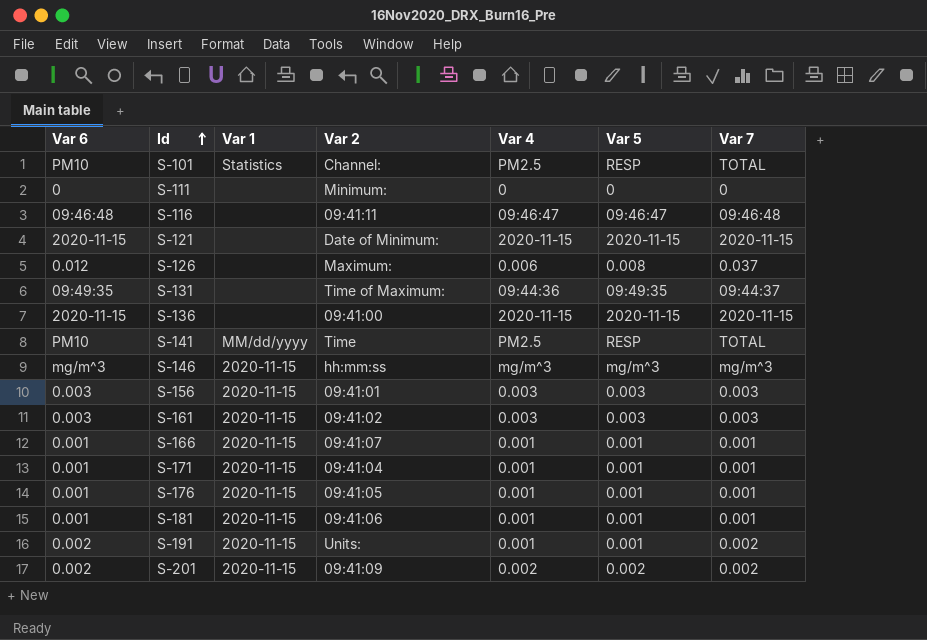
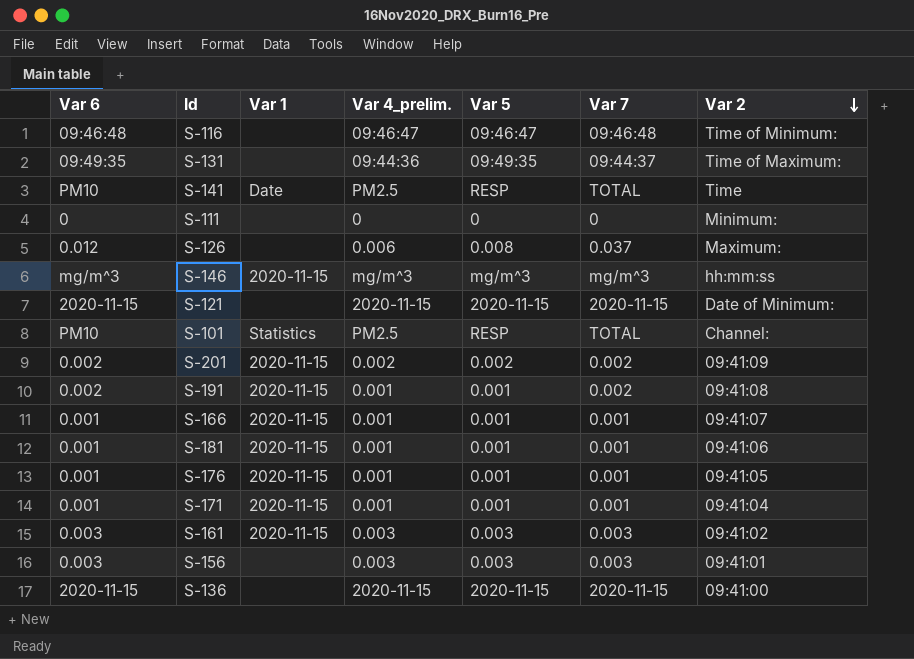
row order: Id ascending -> Var 2 descending
column name: Var 4 -> Var 4_prelim.
column Var 2 | position: 4 -> 7
S-116 | Var 2: 09:41:11 -> Time of Minimum:
S-141 | Var 1: MM/dd/yyyy -> Date
S-191 | Var 2: Units: -> 09:41:08
S-156 | Var 1: 2020-11-15 -> none

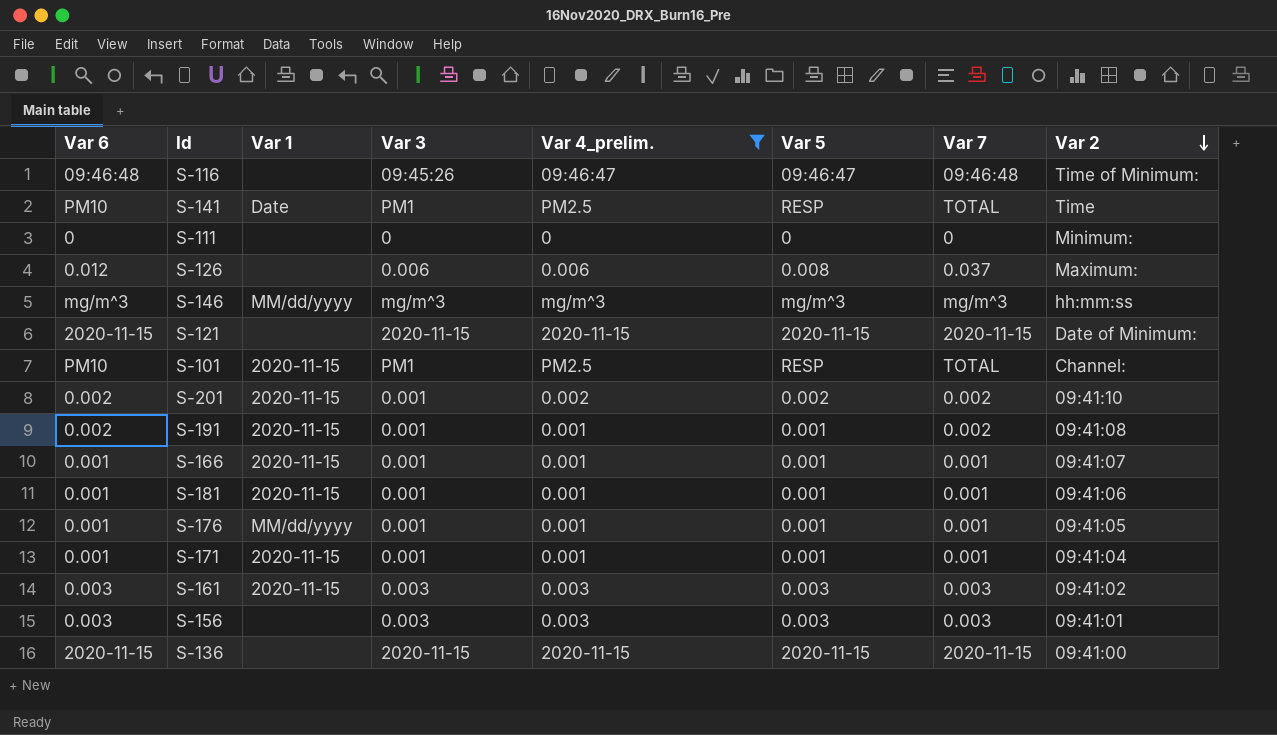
filter: none -> Var 4_prelim. != 09:44:36
column Var 3 | position: none -> 4
S-146 | Var 1: 2020-11-15 -> MM/dd/yyyy
S-101 | Var 1: Statistics -> 2020-11-15
S-201 | Var 2: 09:41:09 -> 09:41:10
S-176 | Var 1: 2020-11-15 -> MM/dd/yyyy

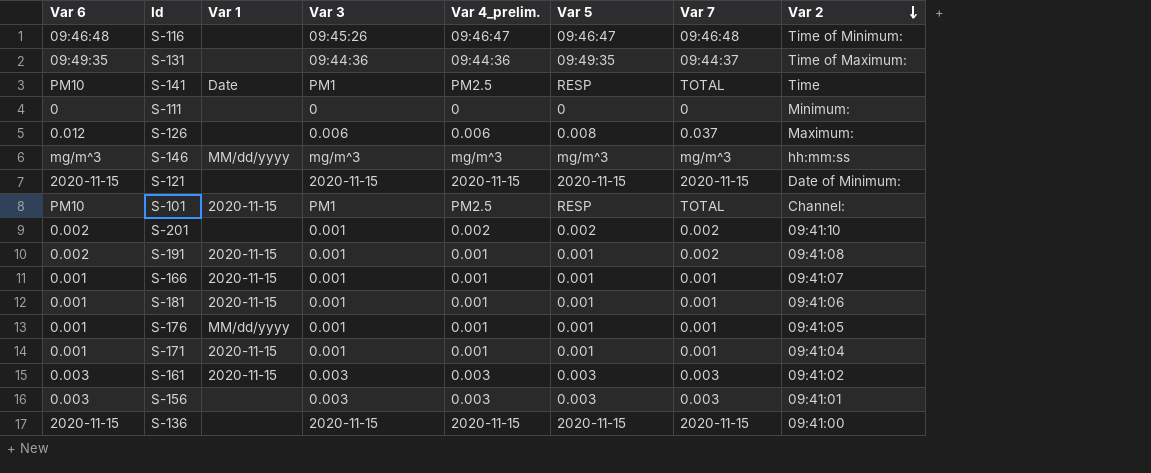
filter: Var 4_prelim. != 09:44:36 -> none
S-201 | Var 1: 2020-11-15 -> none

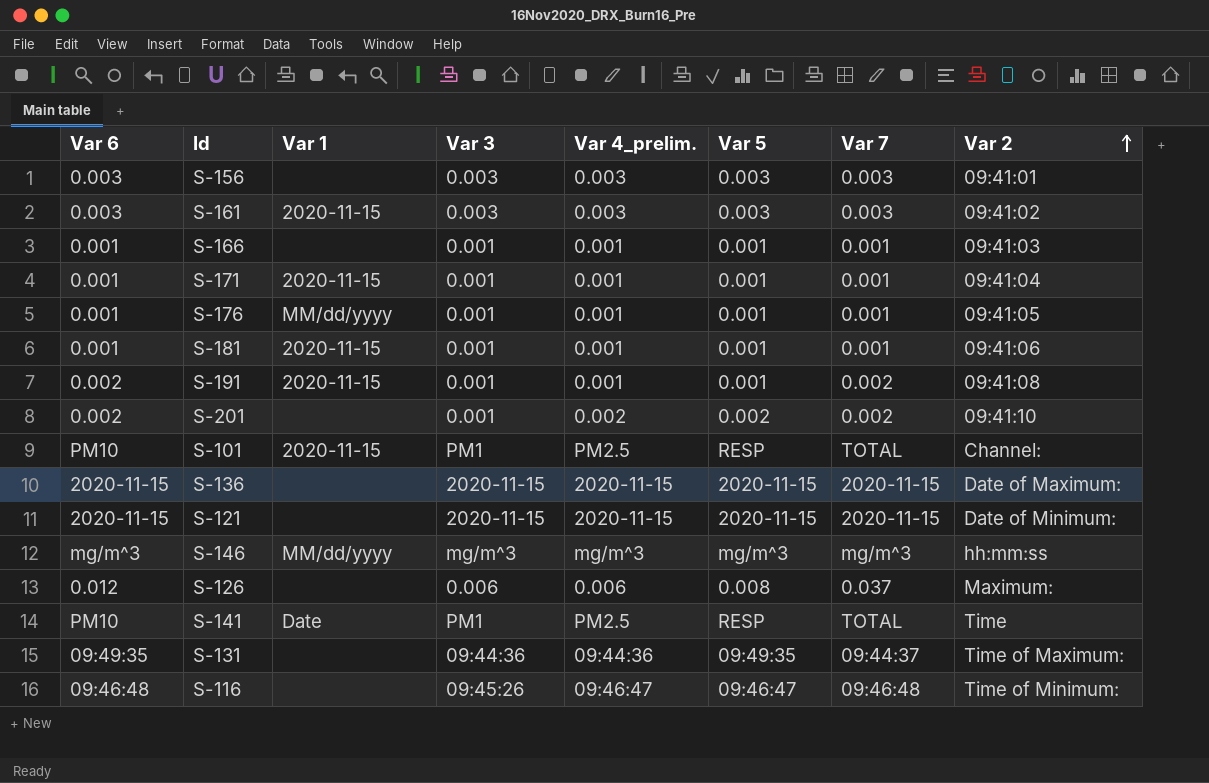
row order: Var 2 descending -> Var 2 ascending
row S-111: 0 | none | 0 | 0 | 0 | 0 | Minimum: -> none
S-166 | Var 1: 2020-11-15 -> none
S-166 | Var 2: 09:41:07 -> 09:41:03
S-136 | Var 2: 09:41:00 -> Date of Maximum:

